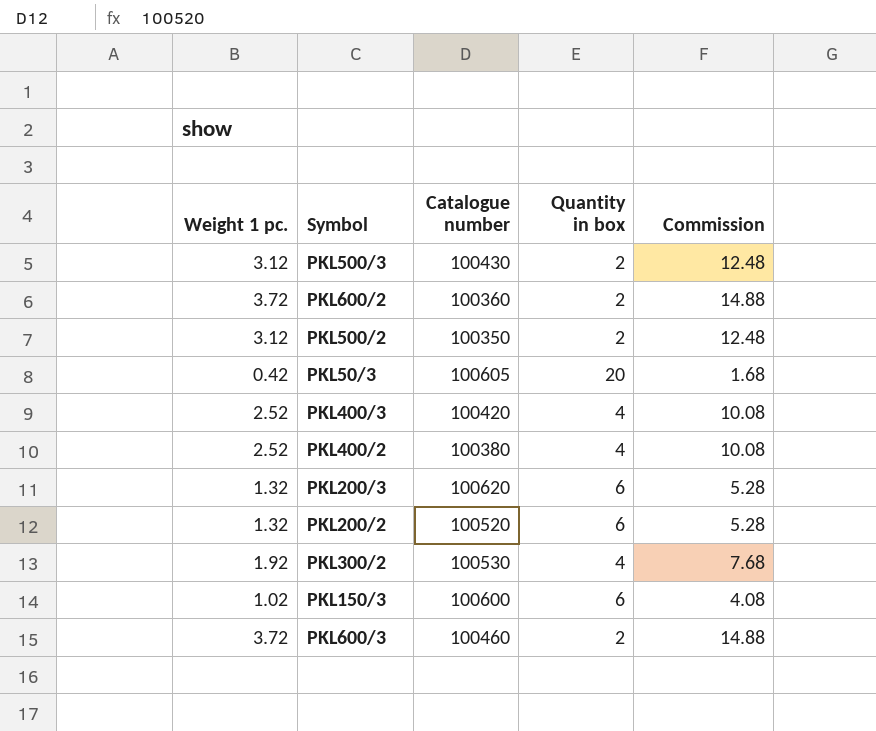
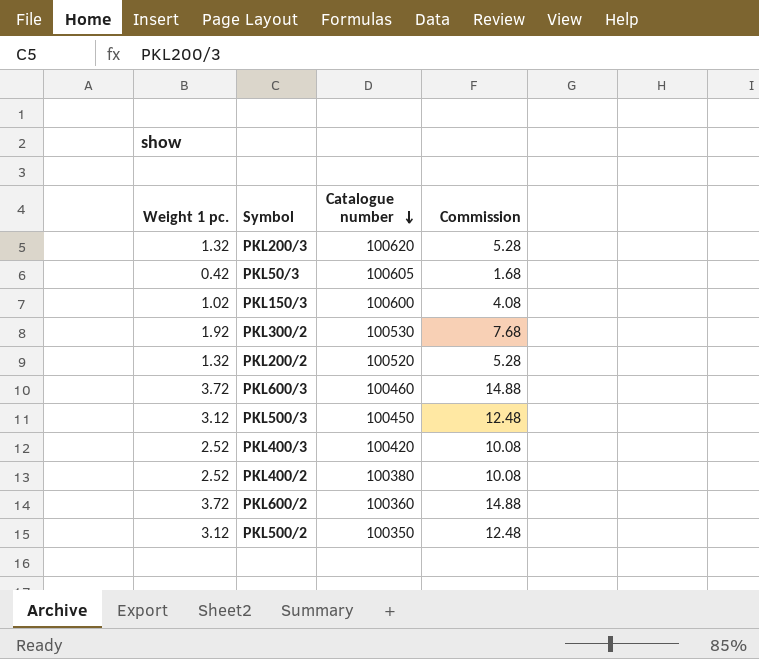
row order: none -> Catalogue number descending
column Quantity in box | position: 4 -> none
PKL500/3 | Catalogue number: 100430 -> 100450

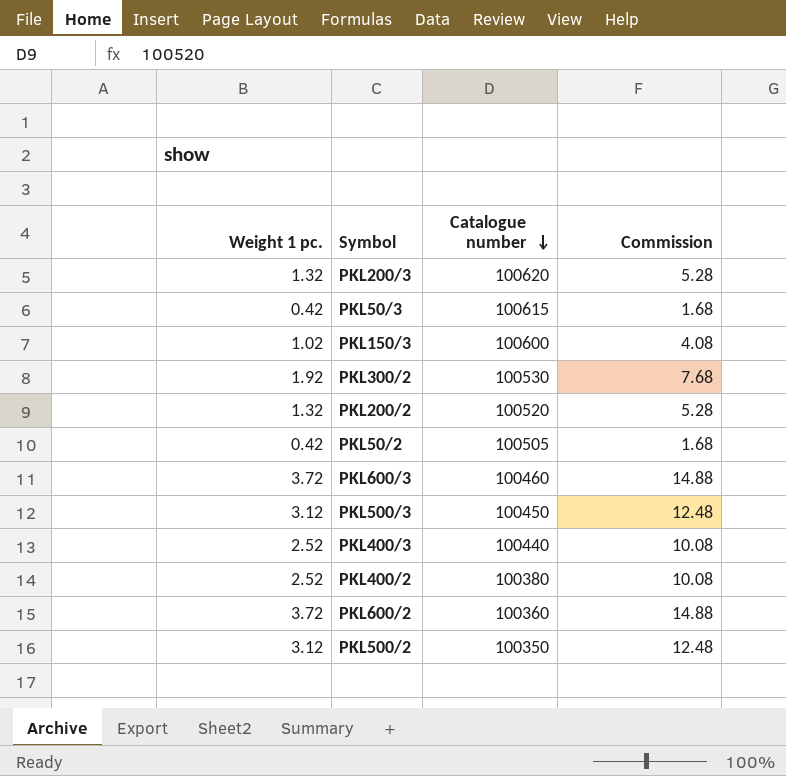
PKL50/3 | Catalogue number: 100605 -> 100615
row PKL50/2: none -> 0.42 | 100505 | 1.68
PKL400/3 | Catalogue number: 100420 -> 100440

